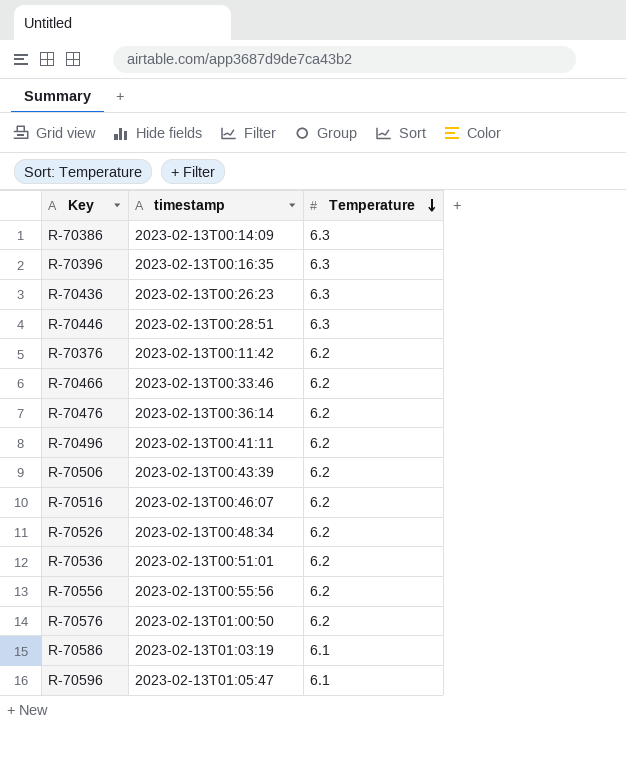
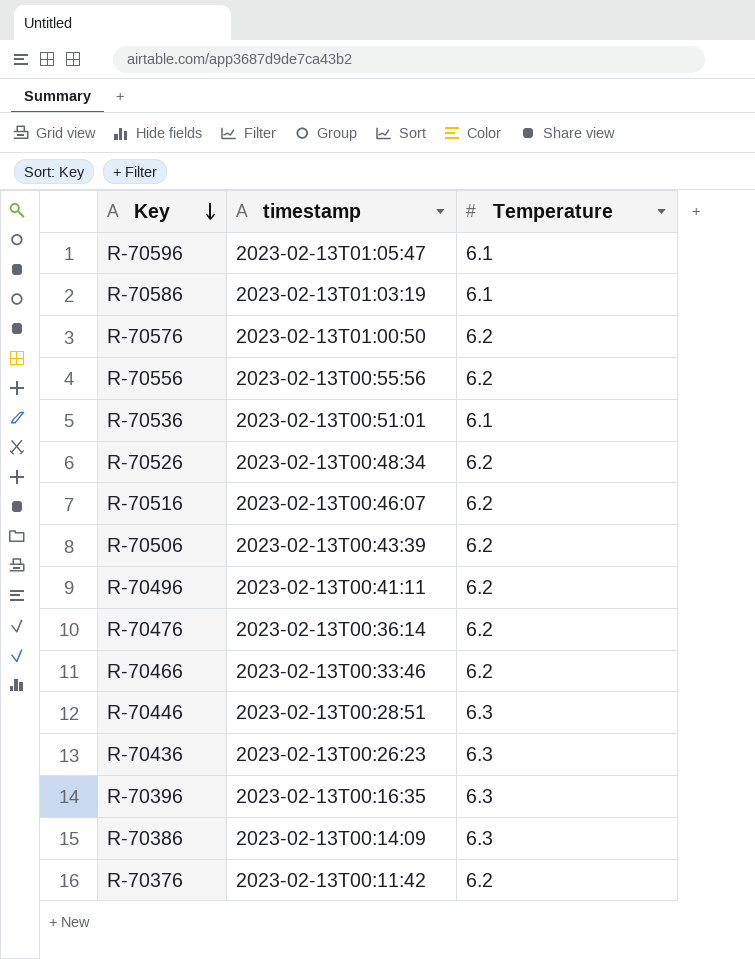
row order: Temperature descending -> Key descending
R-70536 | Temperature: 6.2 -> 6.1

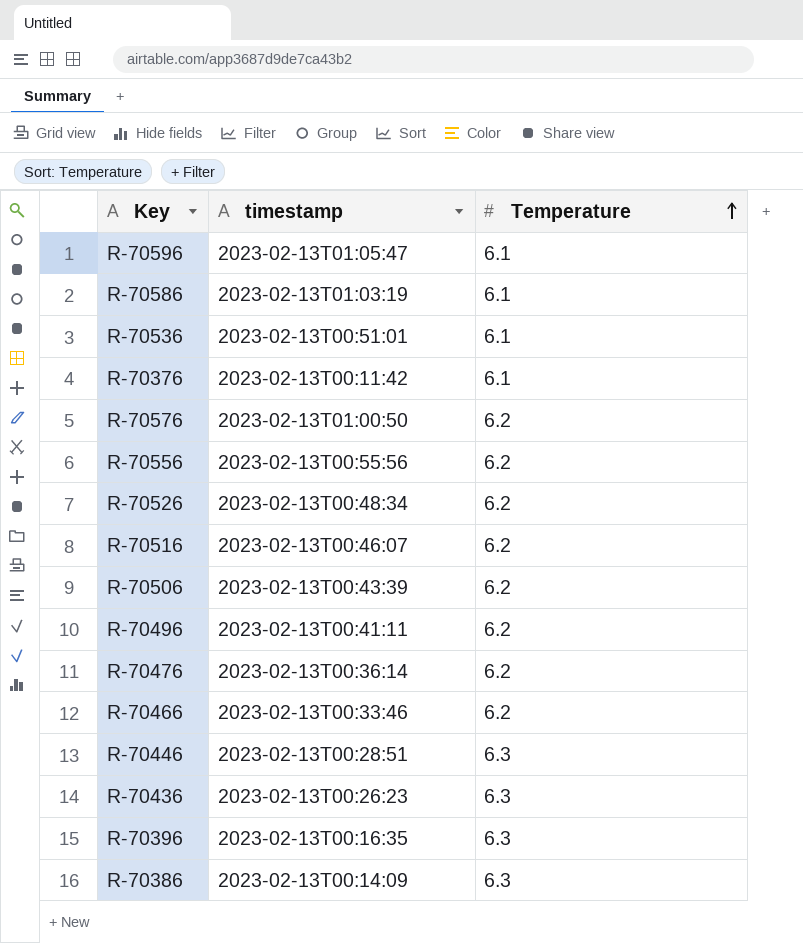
row order: Key descending -> Temperature ascending
R-70376 | Temperature: 6.2 -> 6.1

